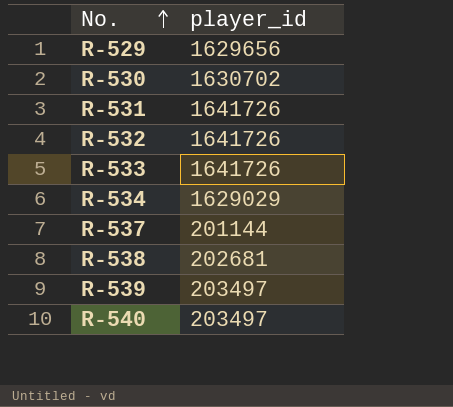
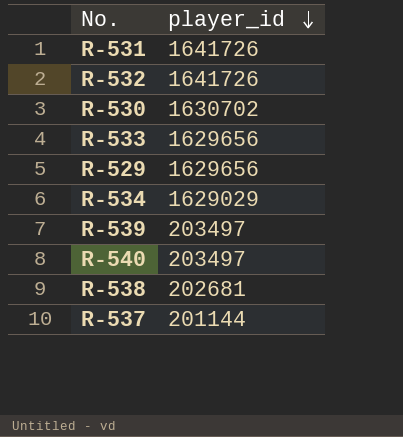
row order: No. ascending -> player_id descending
R-533 | player_id: 1641726 -> 1629656

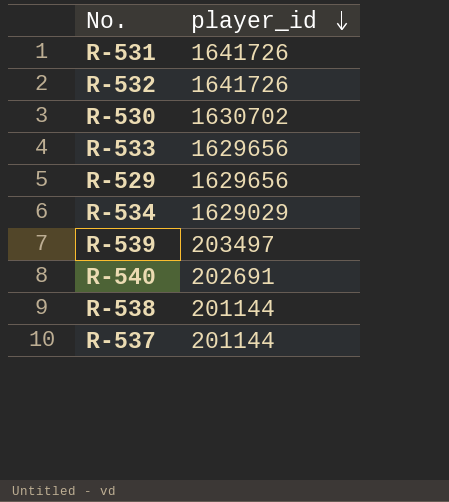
R-540 | player_id: 203497 -> 202691
R-538 | player_id: 202681 -> 201144

